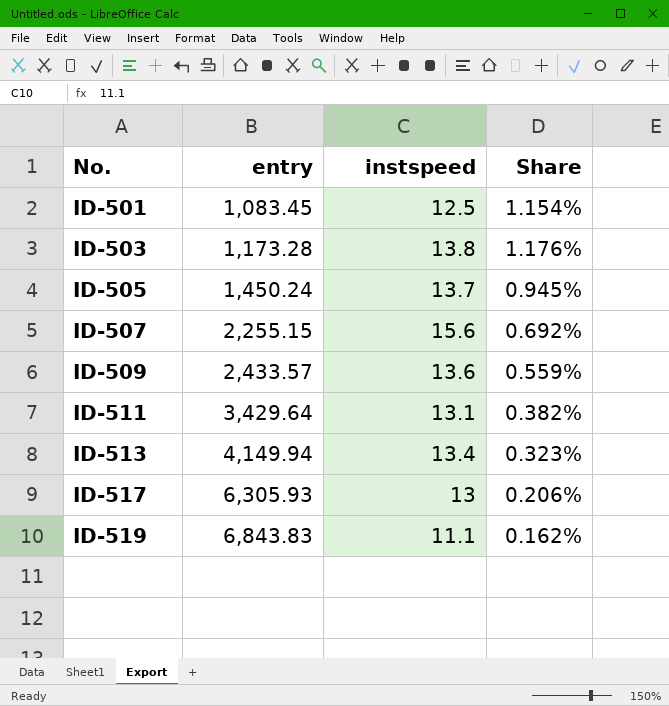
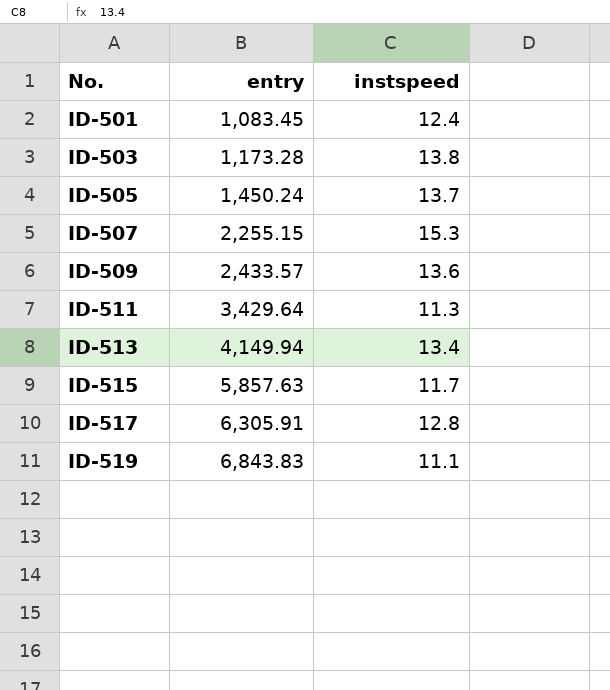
column Share | formula: [instspeed] / [entry] -> none
ID-501 | instspeed: 12.5 -> 12.4
ID-507 | instspeed: 15.6 -> 15.3
ID-511 | instspeed: 13.1 -> 11.3
row ID-515: none -> 5,857.63 | 11.7
ID-517 | entry: 6,305.93 -> 6,305.91
ID-517 | instspeed: 13 -> 12.8

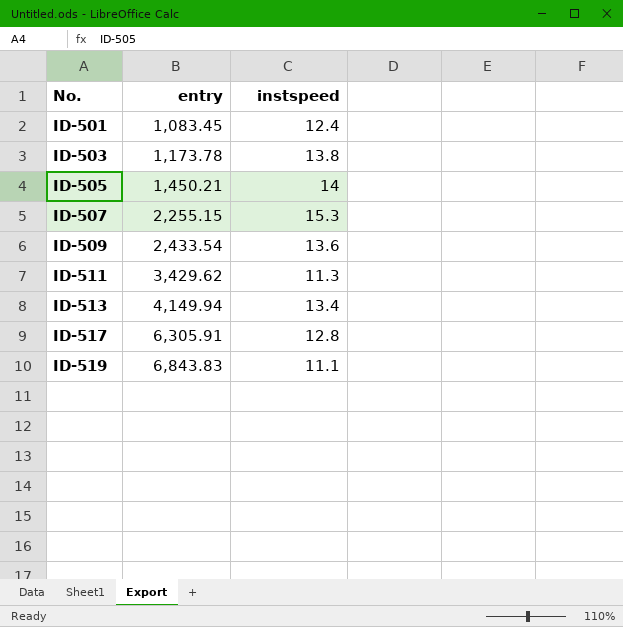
row ID-515: 5,857.63 | 11.7 -> none
ID-503 | entry: 1,173.28 -> 1,173.78
ID-505 | entry: 1,450.24 -> 1,450.21
ID-505 | instspeed: 13.7 -> 14
ID-509 | entry: 2,433.57 -> 2,433.54
ID-511 | entry: 3,429.64 -> 3,429.62

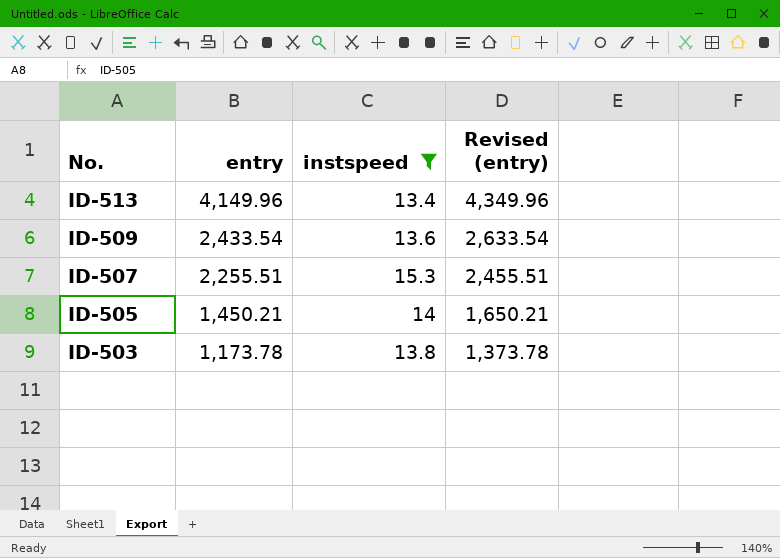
filter: none -> instspeed >= 13.4
row order: No. ascending -> No. descending
column Revised (entry) | formula: none -> [entry] + 200
ID-513 | entry: 4,149.94 -> 4,149.96
ID-507 | entry: 2,255.15 -> 2,255.51

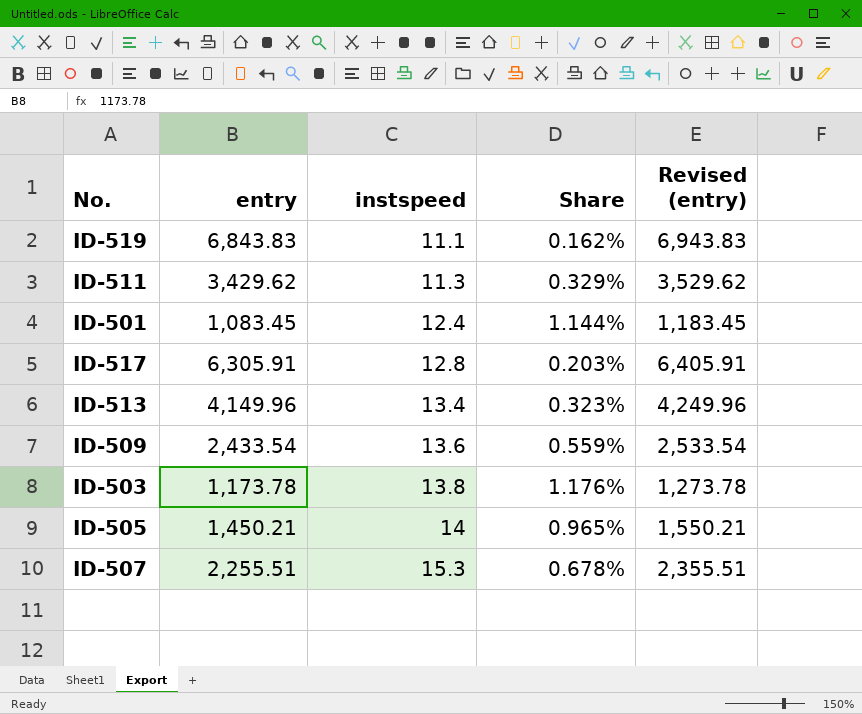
filter: instspeed >= 13.4 -> none
row order: No. descending -> instspeed ascending
column Share | formula: none -> [instspeed] / [entry]
column Revised (entry) | formula: [entry] + 200 -> [entry] + 100

